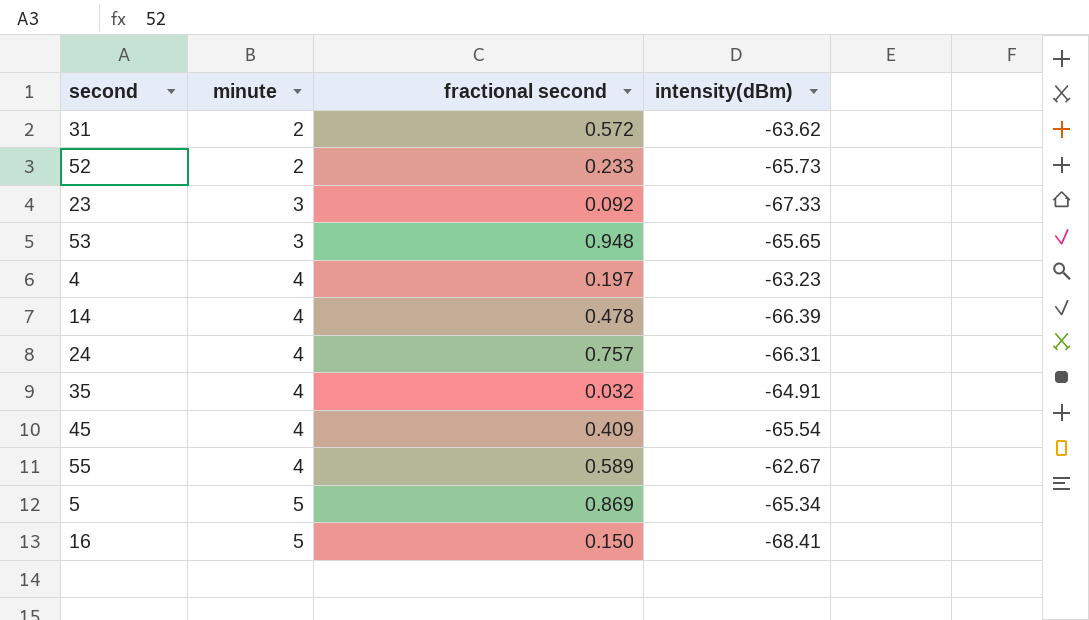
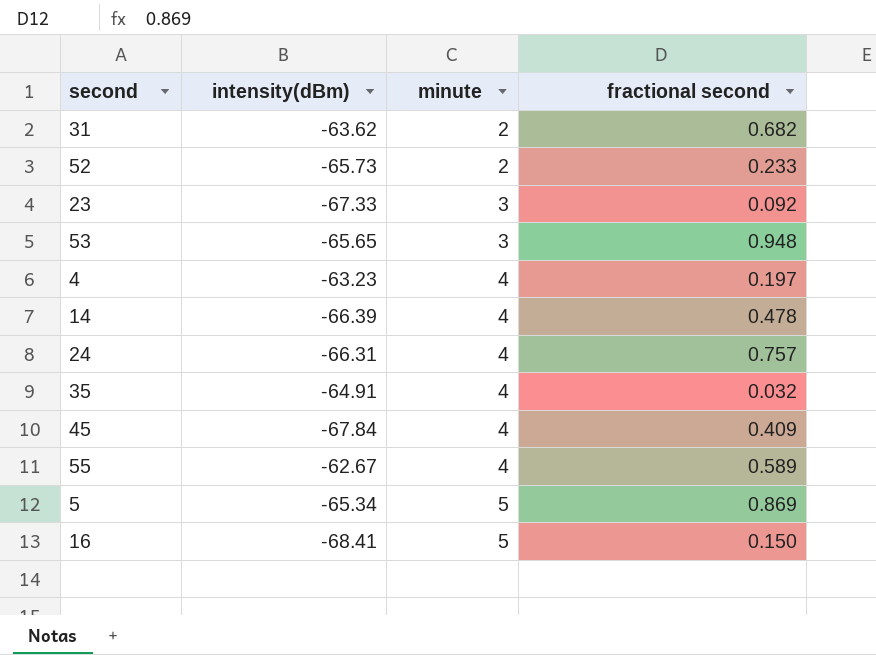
column intensity(dBm) | position: 4 -> 2
31 | fractional second: 0.572 -> 0.682
45 | intensity(dBm): -65.54 -> -67.84

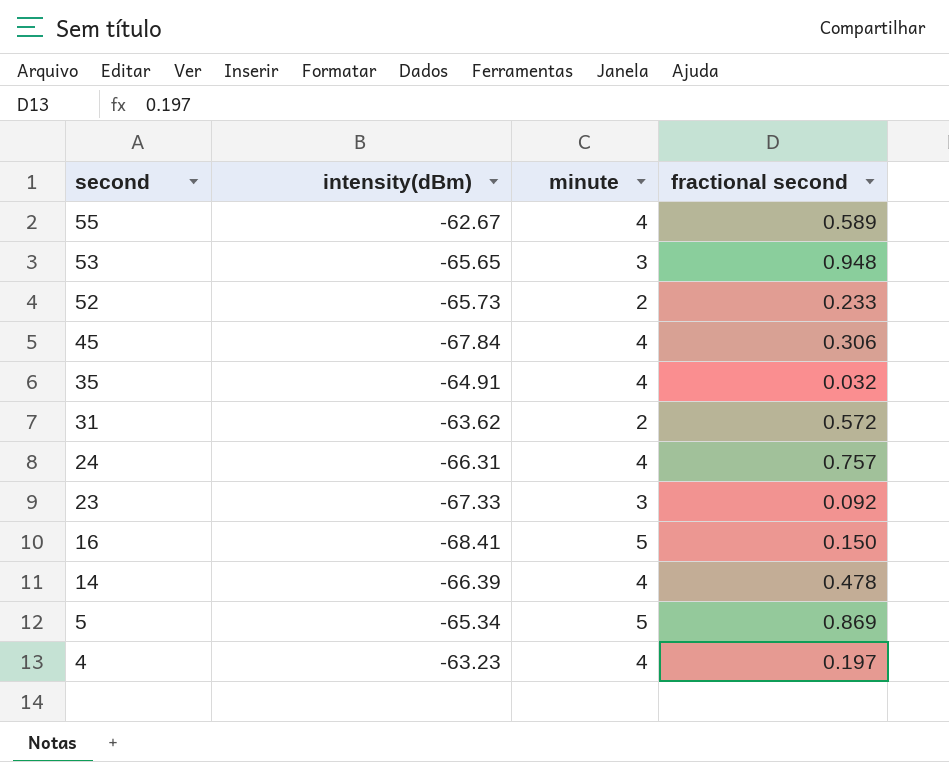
row order: minute ascending -> second descending
45 | fractional second: 0.409 -> 0.306
31 | fractional second: 0.682 -> 0.572

